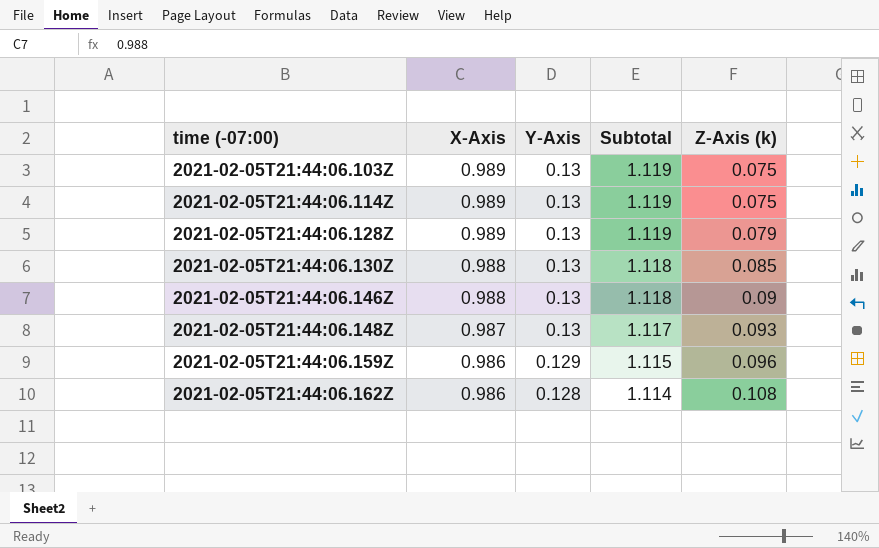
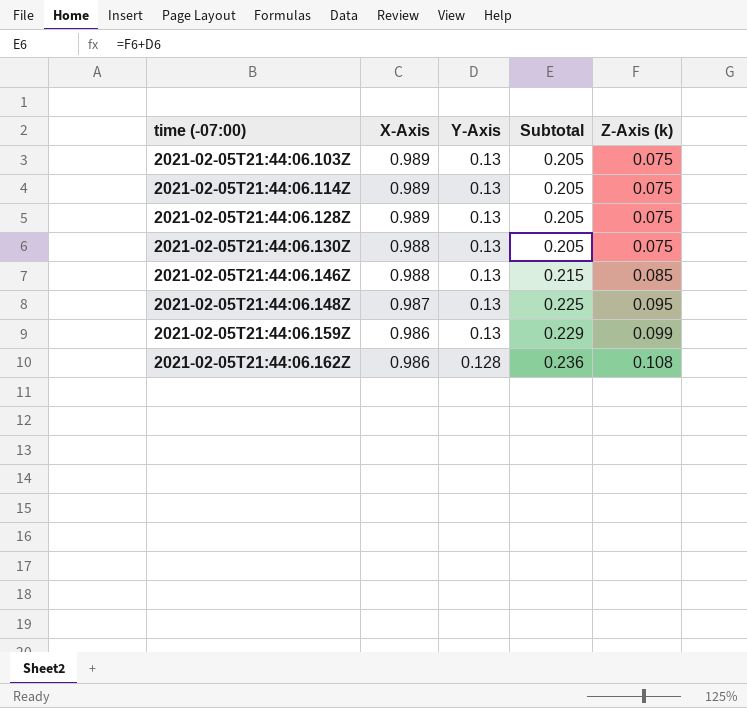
column Subtotal | formula: [X-Axis] + [Y-Axis] -> [Y-Axis] + [Z-Axis (k)]
2021-02-05T21:44:06.128Z | Z-Axis (k): 0.079 -> 0.075
2021-02-05T21:44:06.130Z | Z-Axis (k): 0.085 -> 0.075
2021-02-05T21:44:06.146Z | Z-Axis (k): 0.09 -> 0.085
2021-02-05T21:44:06.148Z | Z-Axis (k): 0.093 -> 0.095
2021-02-05T21:44:06.159Z | Y-Axis: 0.129 -> 0.13
2021-02-05T21:44:06.159Z | Z-Axis (k): 0.096 -> 0.099

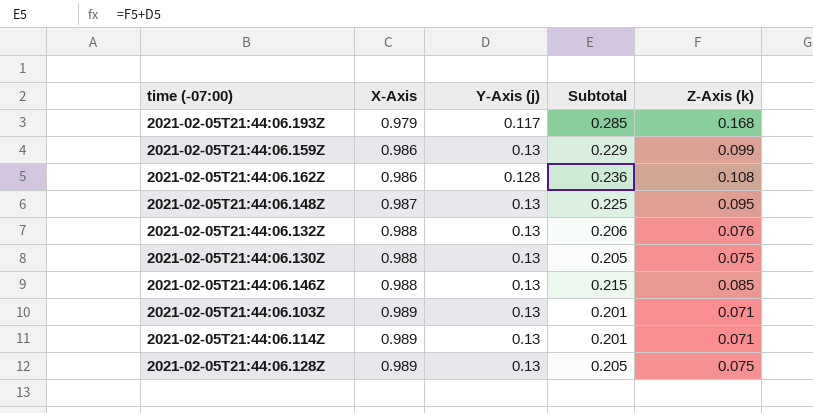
row order: time (-07:00) ascending -> X-Axis ascending
column name: Y-Axis -> Y-Axis (j)
row 2021-02-05T21:44:06.193Z: none -> 0.979 | 0.117 | 0.285 | 0.168
row 2021-02-05T21:44:06.132Z: none -> 0.988 | 0.13 | 0.206 | 0.076
2021-02-05T21:44:06.103Z | Subtotal: 0.205 -> 0.201
2021-02-05T21:44:06.103Z | Z-Axis (k): 0.075 -> 0.071
2021-02-05T21:44:06.114Z | Subtotal: 0.205 -> 0.201
2021-02-05T21:44:06.114Z | Z-Axis (k): 0.075 -> 0.071

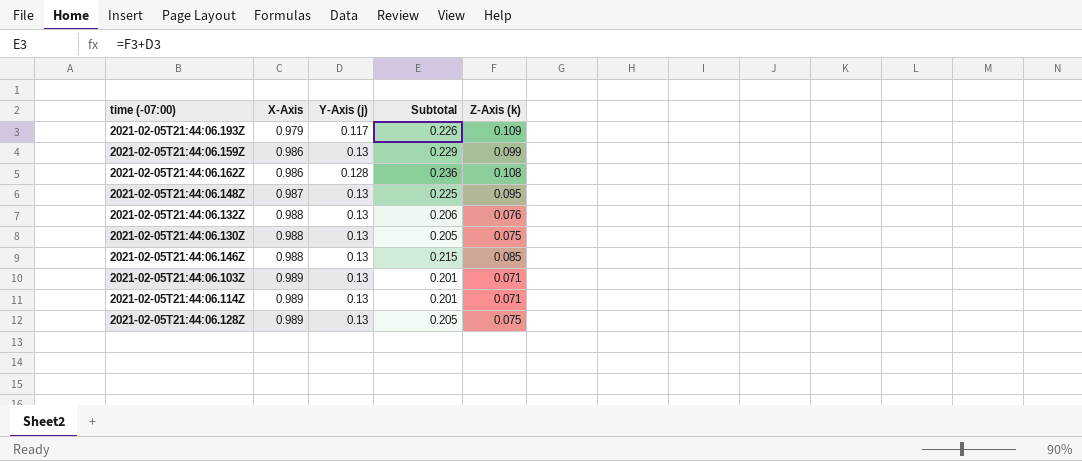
2021-02-05T21:44:06.193Z | Subtotal: 0.285 -> 0.226
2021-02-05T21:44:06.193Z | Z-Axis (k): 0.168 -> 0.109

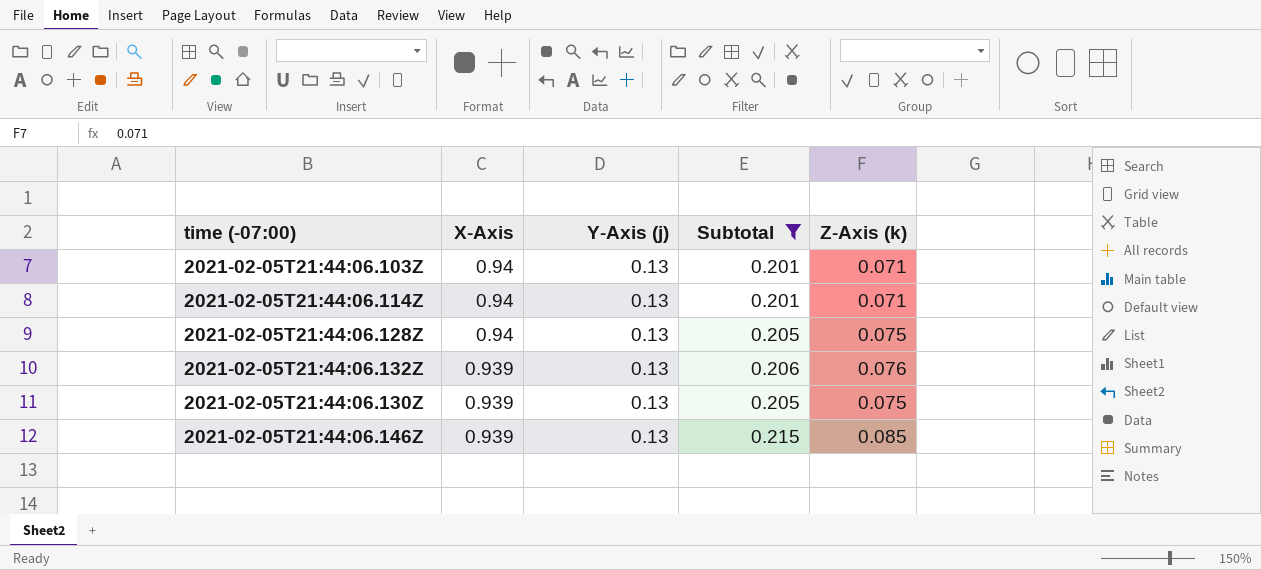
filter: none -> Subtotal <= 0.215
row order: X-Axis ascending -> X-Axis descending
2021-02-05T21:44:06.103Z | X-Axis: 0.989 -> 0.94
2021-02-05T21:44:06.114Z | X-Axis: 0.989 -> 0.94
2021-02-05T21:44:06.128Z | X-Axis: 0.989 -> 0.94
2021-02-05T21:44:06.132Z | X-Axis: 0.988 -> 0.939
2021-02-05T21:44:06.130Z | X-Axis: 0.988 -> 0.939
2021-02-05T21:44:06.146Z | X-Axis: 0.988 -> 0.939

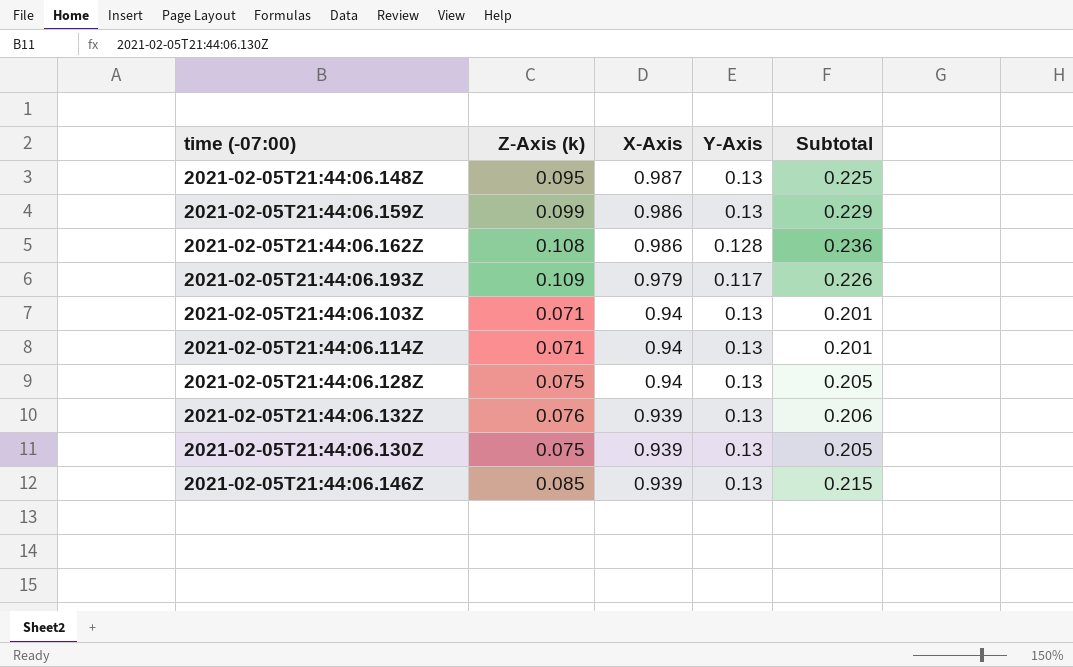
filter: Subtotal <= 0.215 -> none
column Z-Axis (k) | position: 5 -> 2
column name: Y-Axis (j) -> Y-Axis

